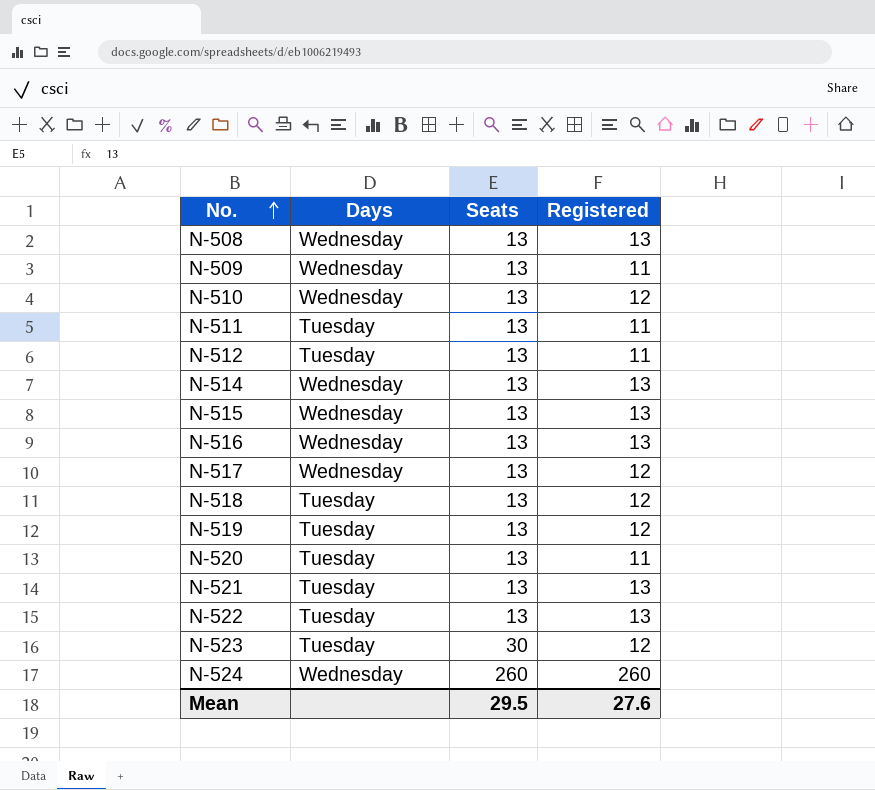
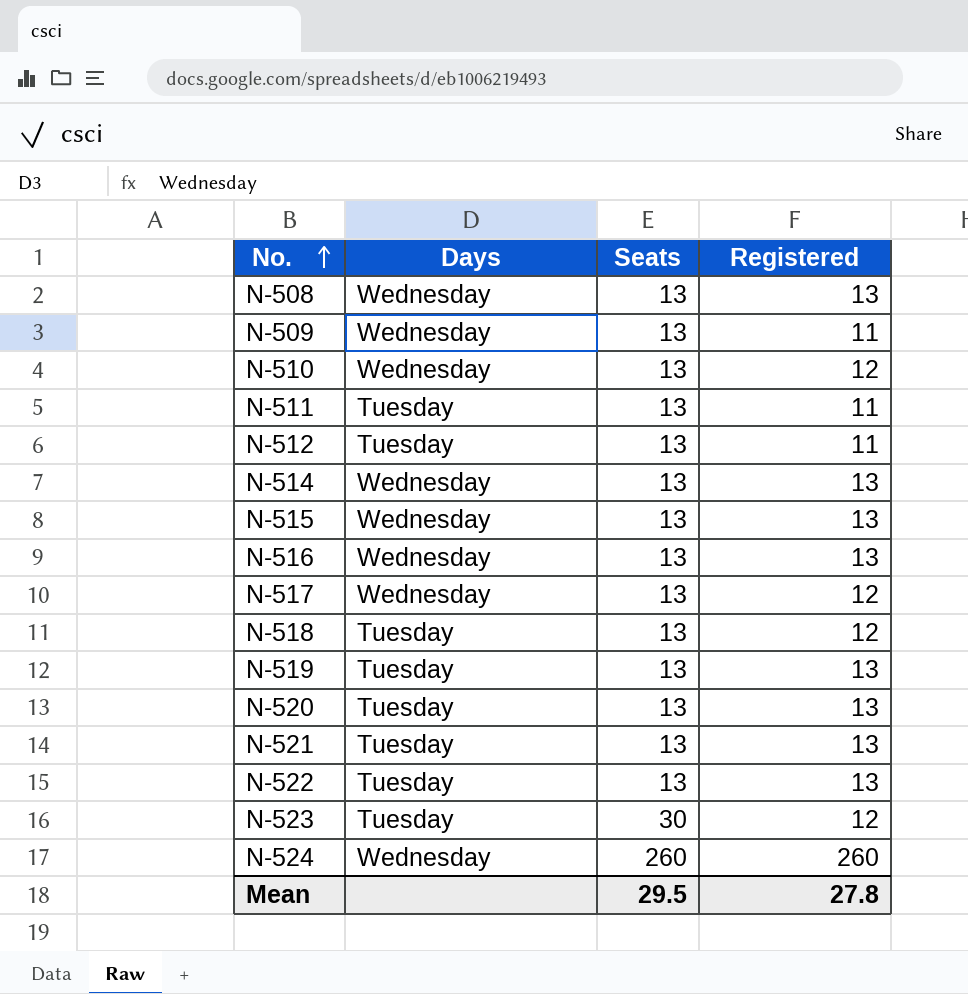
N-519 | Registered: 12 -> 13
N-520 | Registered: 11 -> 13
Mean | Registered: 27.6 -> 27.8

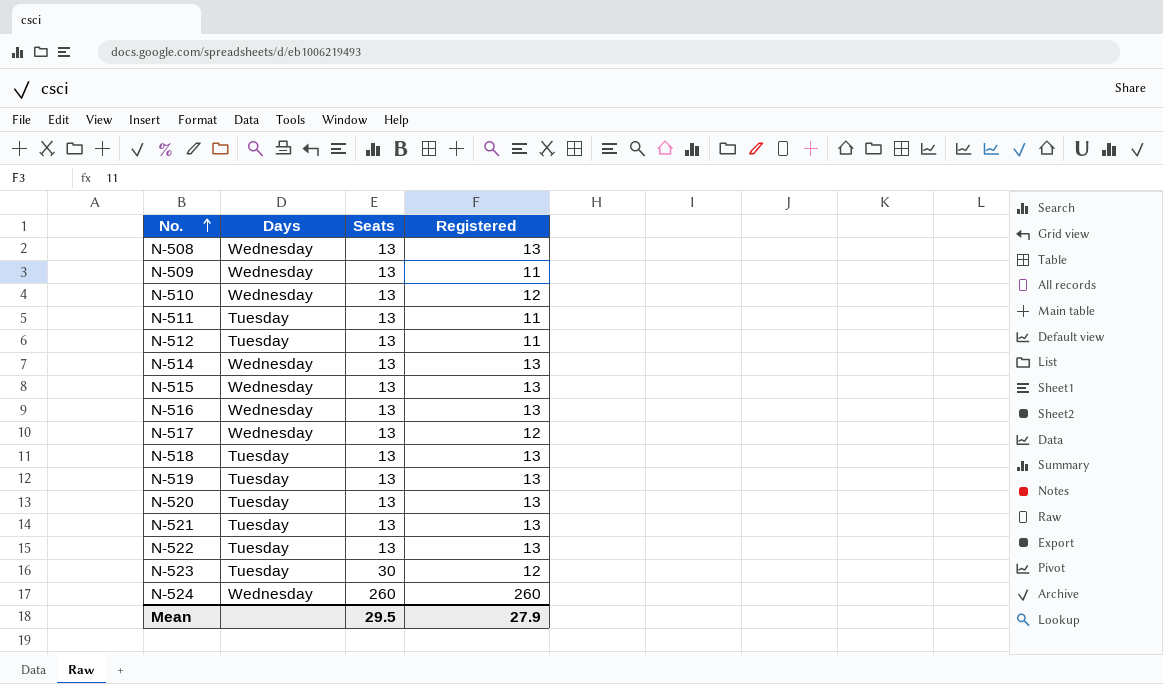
N-518 | Registered: 12 -> 13
Mean | Registered: 27.8 -> 27.9

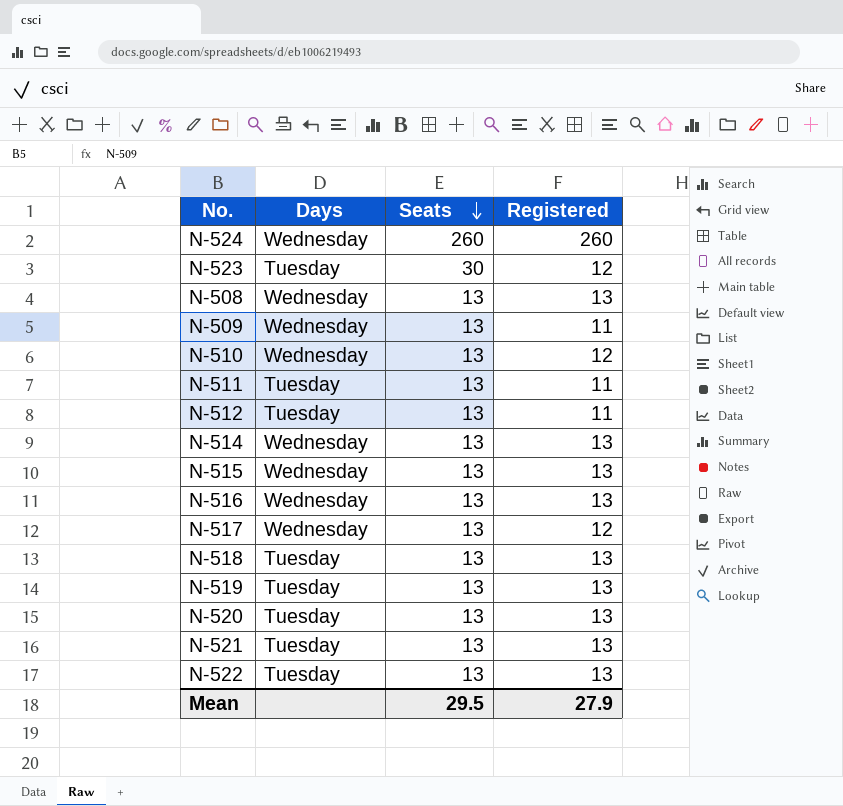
row order: No. ascending -> Seats descending

